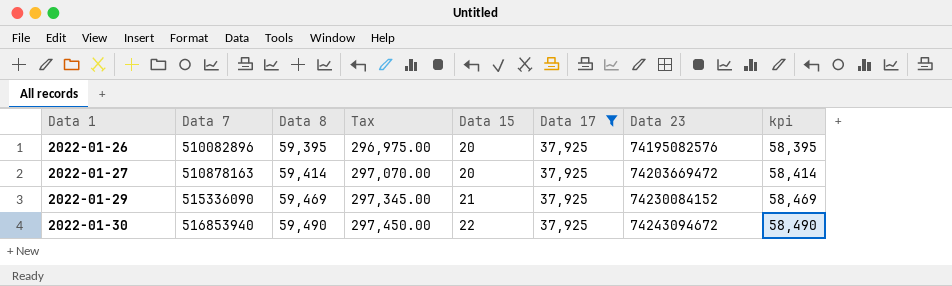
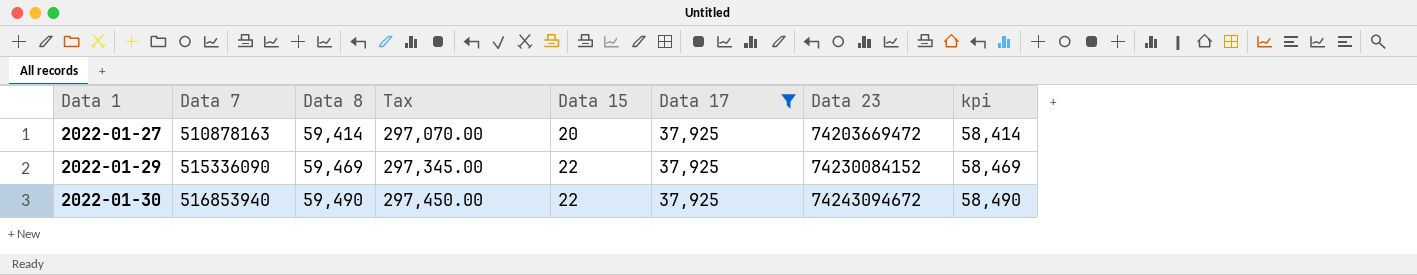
row 2022-01-26: 510082896 | 59,395 | 296,975.00 | 20 | 37,925 | 74195082576 | 58,395 -> none
2022-01-29 | Data 15: 21 -> 22

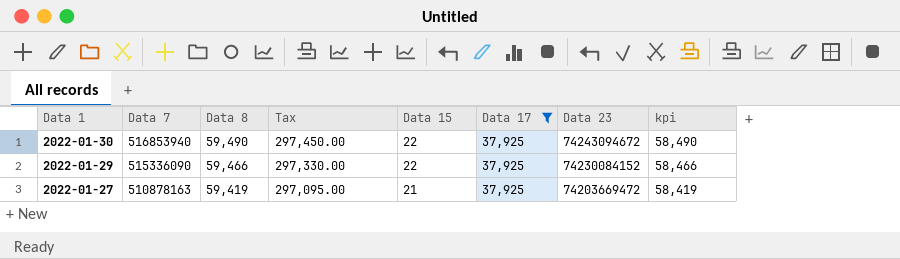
row order: Data 1 ascending -> Data 1 descending
2022-01-29 | Data 8: 59,469 -> 59,466
2022-01-29 | Tax: 297,345.00 -> 297,330.00
2022-01-29 | kpi: 58,469 -> 58,466
2022-01-27 | Data 8: 59,414 -> 59,419
2022-01-27 | Tax: 297,070.00 -> 297,095.00
2022-01-27 | Data 15: 20 -> 21
2022-01-27 | kpi: 58,414 -> 58,419

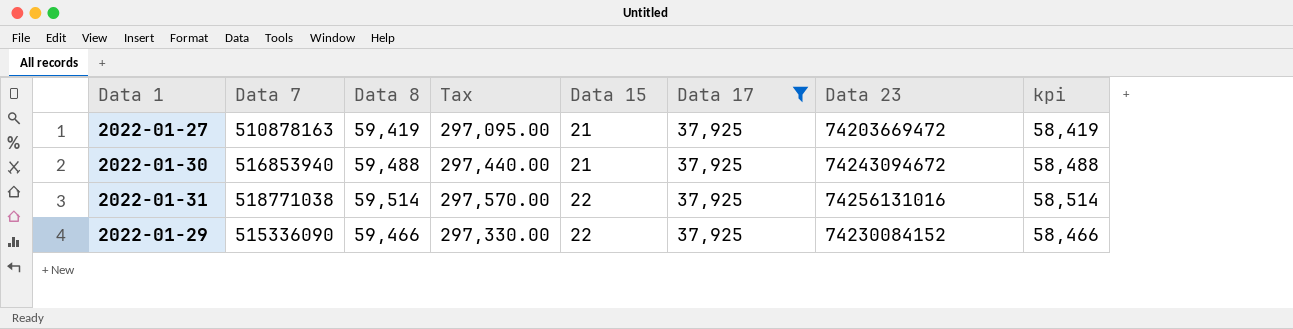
row order: Data 1 descending -> Data 15 ascending
2022-01-30 | Data 8: 59,490 -> 59,488
2022-01-30 | Tax: 297,450.00 -> 297,440.00
2022-01-30 | Data 15: 22 -> 21
2022-01-30 | kpi: 58,490 -> 58,488
row 2022-01-31: none -> 518771038 | 59,514 | 297,570.00 | 22 | 37,925 | 74256131016 | 58,514

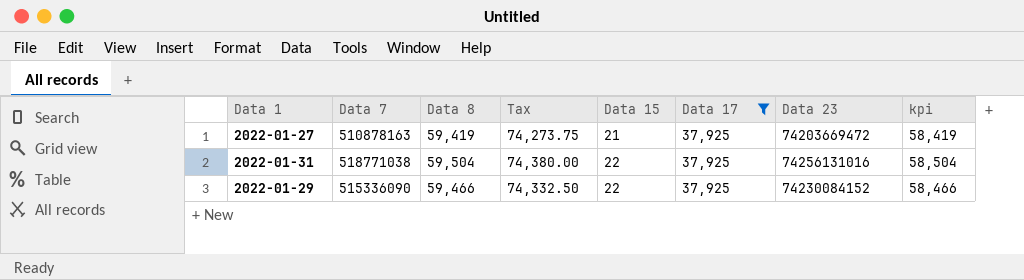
column Tax | formula: [Data 8] * 5 -> [Data 8] * 1.25
row 2022-01-30: 516853940 | 59,488 | 297,440.00 | 21 | 37,925 | 74243094672 | 58,488 -> none
2022-01-31 | Data 8: 59,514 -> 59,504
2022-01-31 | kpi: 58,514 -> 58,504

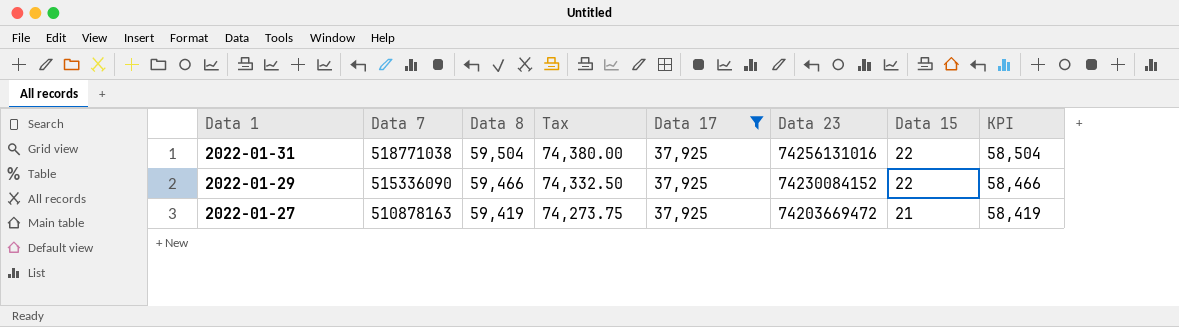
row order: Data 15 ascending -> Data 1 descending
column Data 15 | position: 5 -> 7
column name: kpi -> KPI

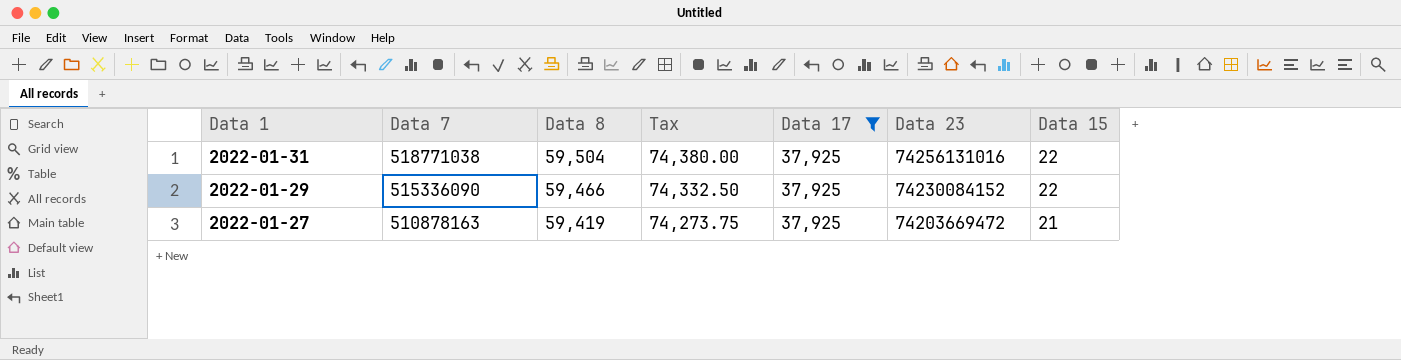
column KPI | formula: [Data 8] - 1000 -> none

